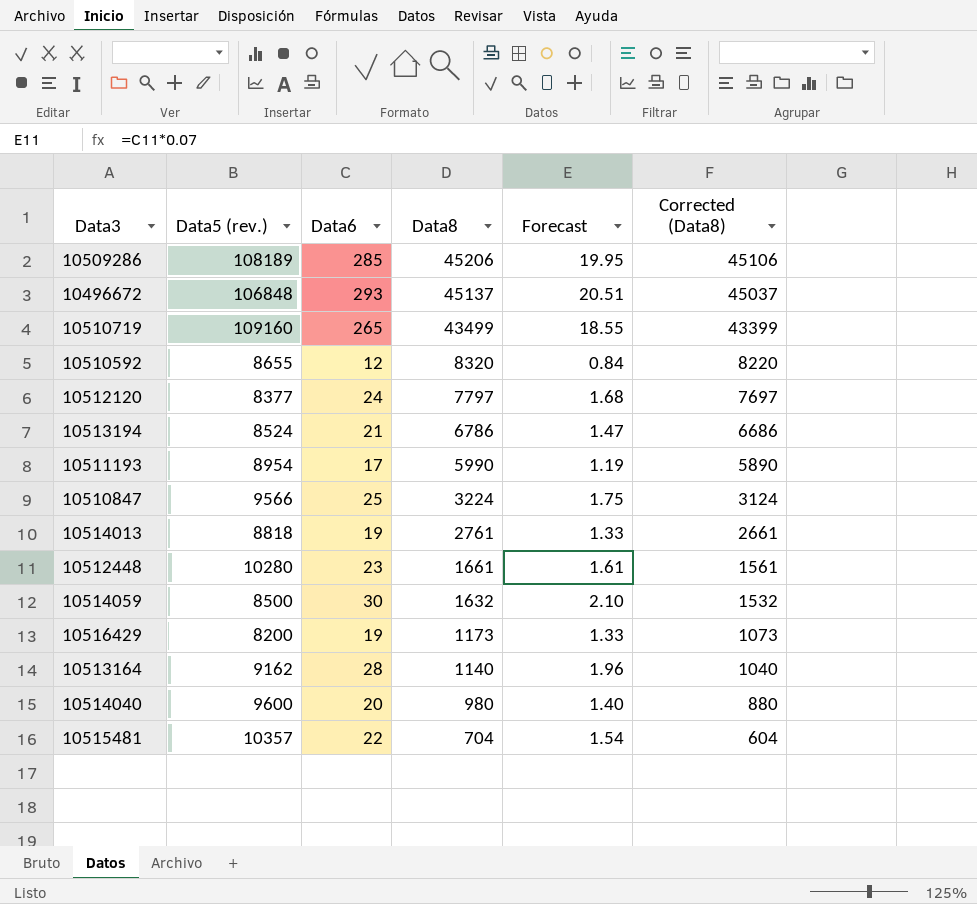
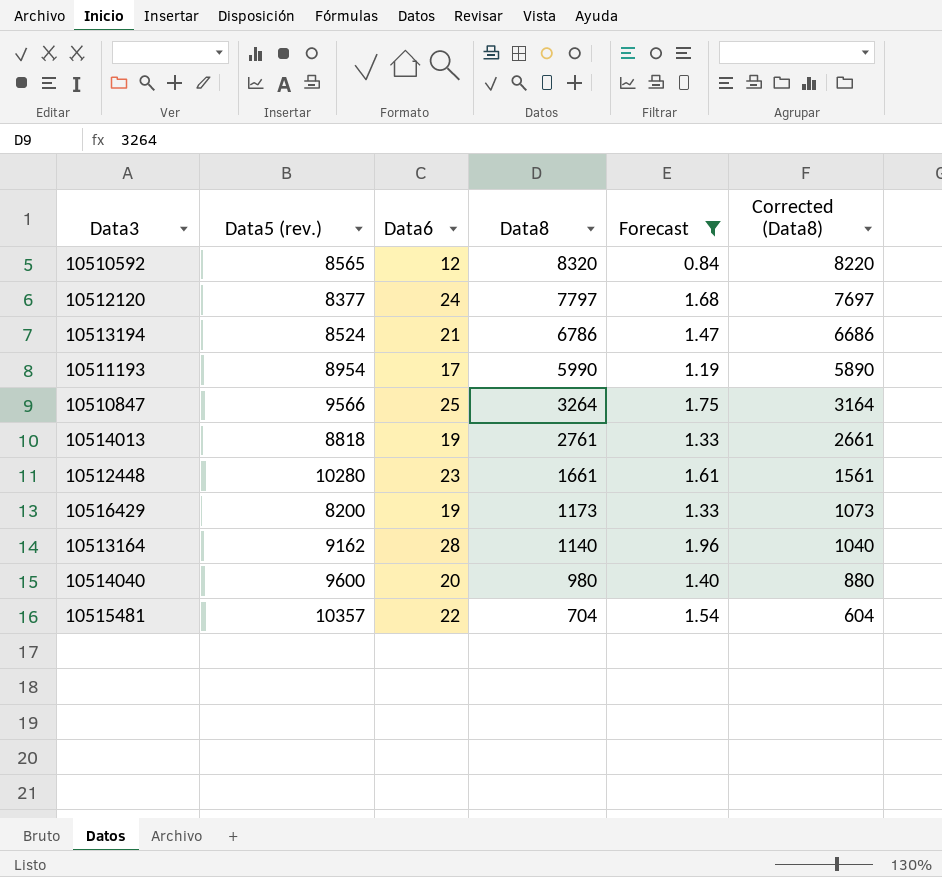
filter: none -> Forecast <= 1.96
10510592 | Data5 (rev.): 8655 -> 8565
10510847 | Data8: 3224 -> 3264
10510847 | Corrected (Data8): 3124 -> 3164

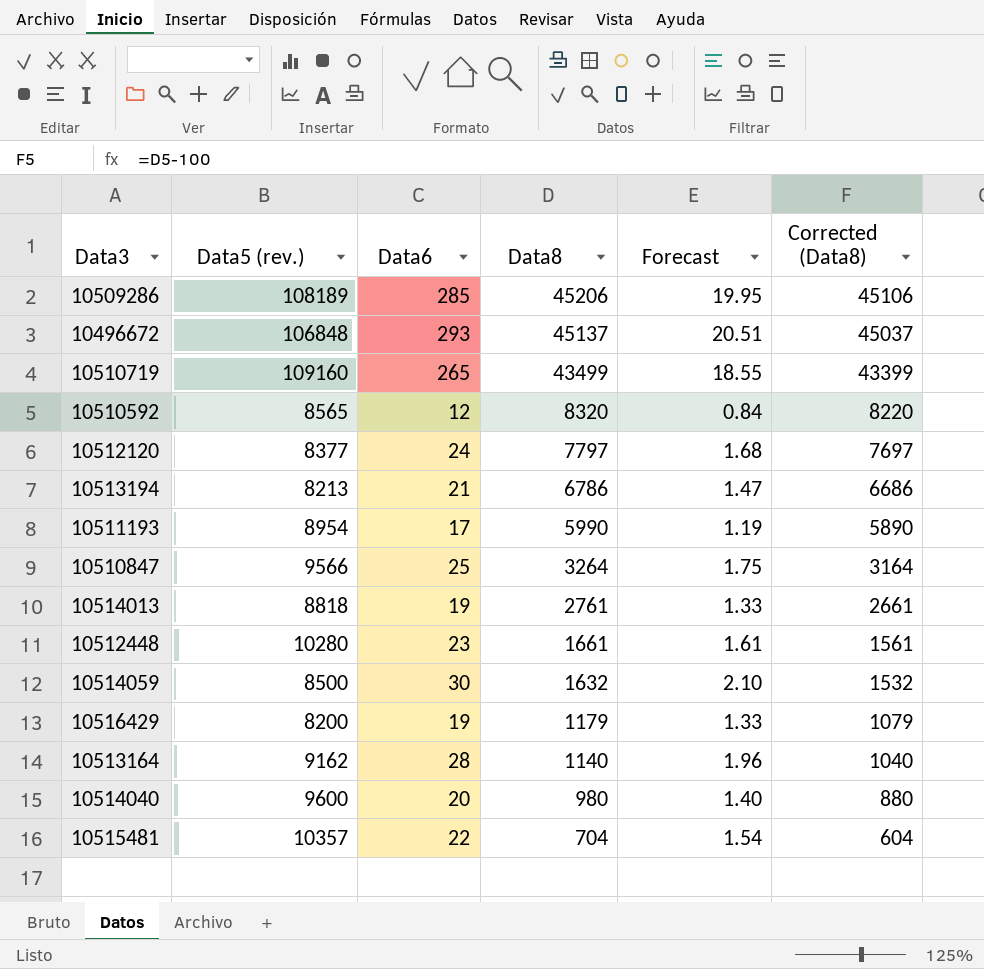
filter: Forecast <= 1.96 -> none
10513194 | Data5 (rev.): 8524 -> 8213
10516429 | Data8: 1173 -> 1179
10516429 | Corrected (Data8): 1073 -> 1079

